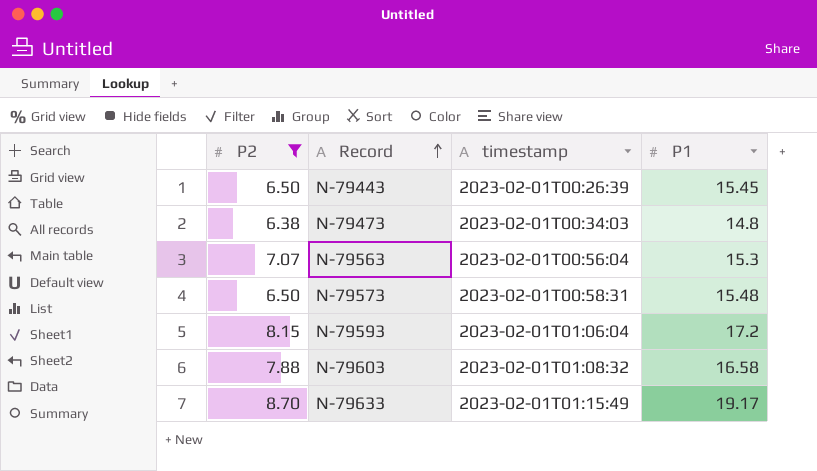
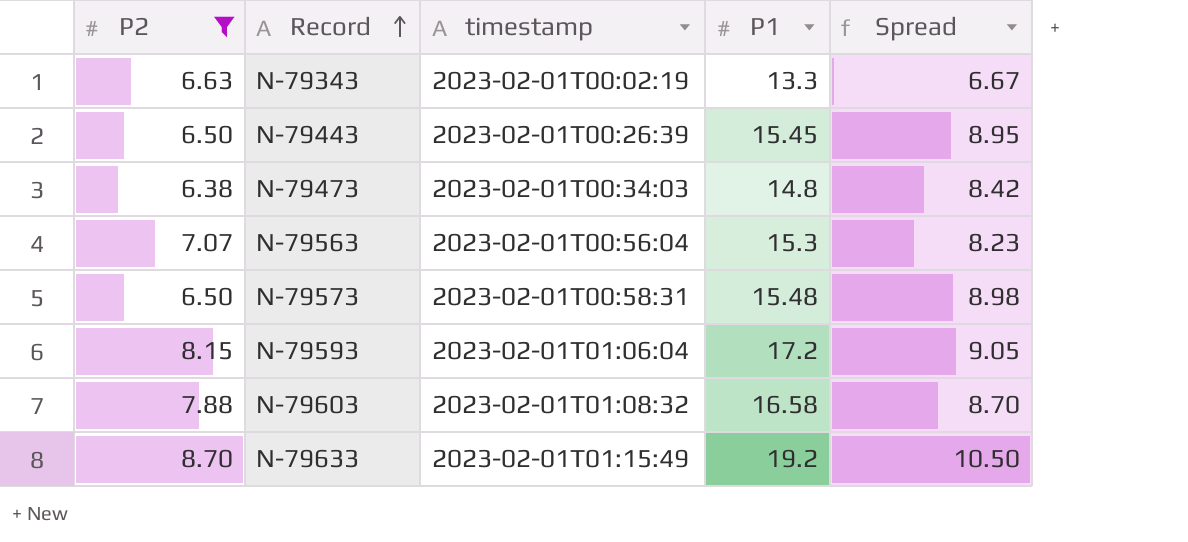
column Spread | formula: none -> [P1] - [P2]
row N-79343: none -> 6.63 | 2023-02-01T00:02:19 | 13.3 | 6.67
N-79633 | P1: 19.17 -> 19.2

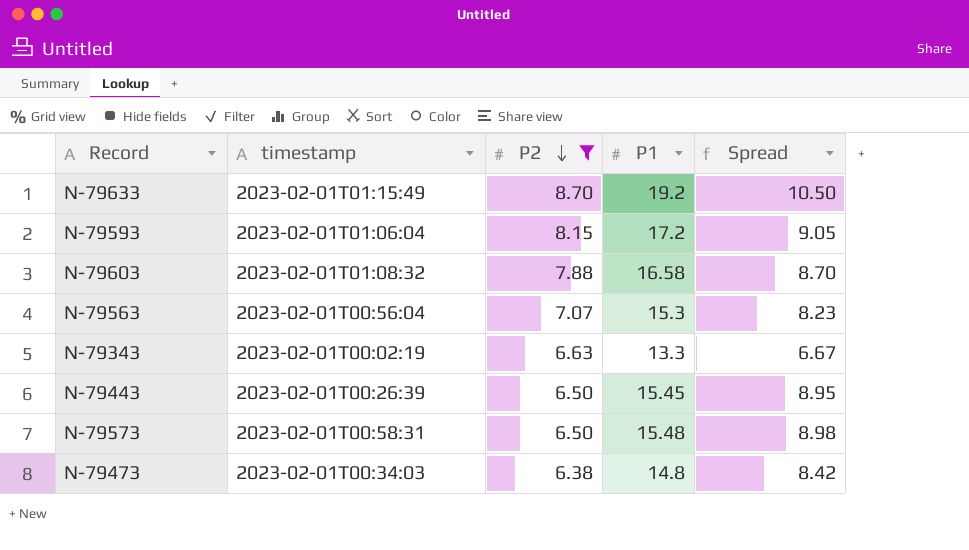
row order: Record ascending -> P2 descending
column P2 | position: 1 -> 3

